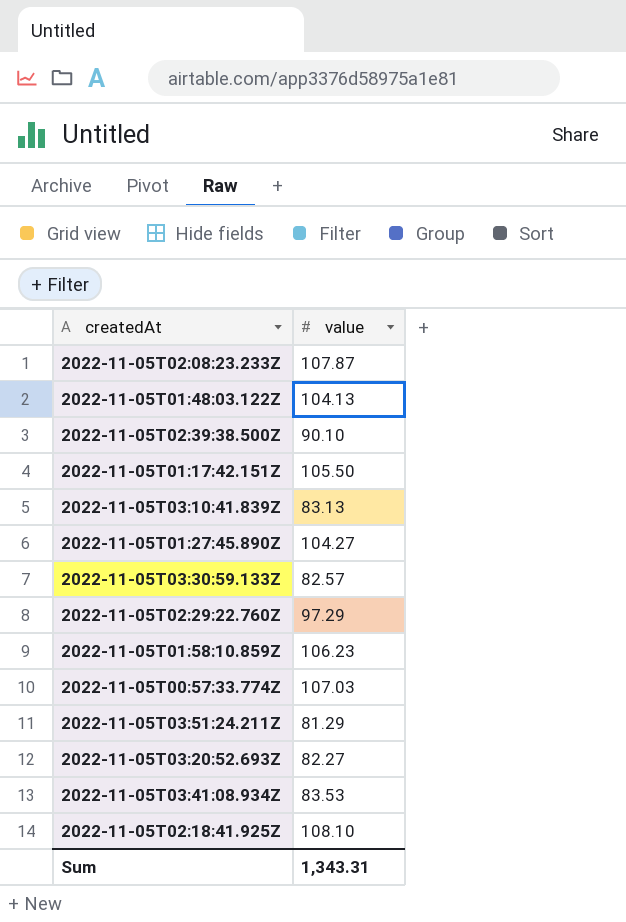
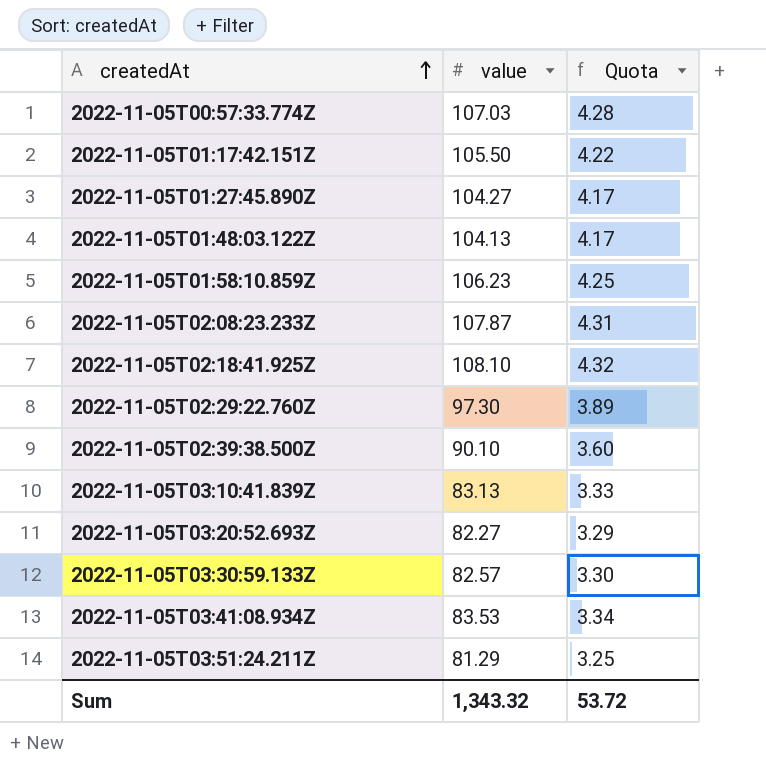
row order: none -> createdAt ascending
column Quota | formula: none -> [value] * 0.04
2022-11-05T02:29:22.760Z | value: 97.29 -> 97.30
Sum | value: 1,343.31 -> 1,343.32

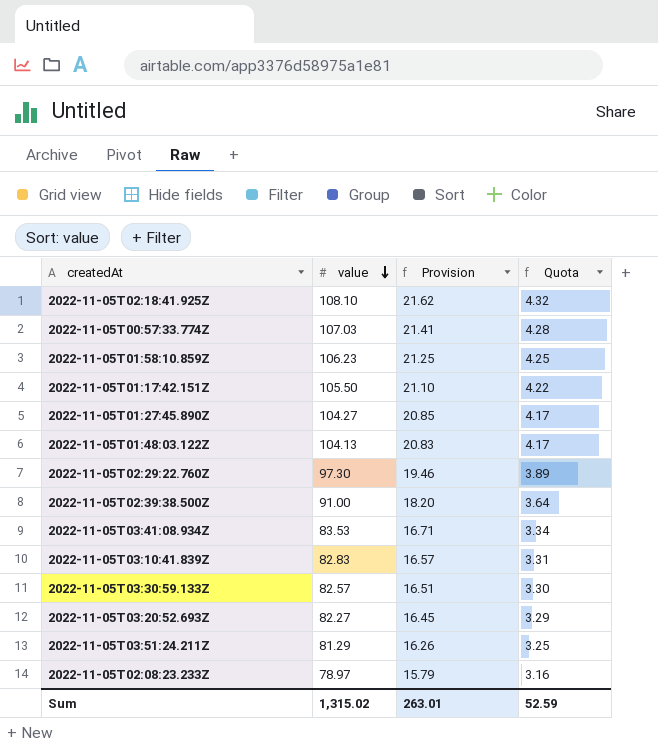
row order: createdAt ascending -> value descending
column Provision | formula: none -> [value] * 0.2
2022-11-05T02:39:38.500Z | value: 90.10 -> 91.00
2022-11-05T02:39:38.500Z | Quota: 3.60 -> 3.64
2022-11-05T03:10:41.839Z | value: 83.13 -> 82.83
2022-11-05T03:10:41.839Z | Quota: 3.33 -> 3.31
2022-11-05T02:08:23.233Z | value: 107.87 -> 78.97
2022-11-05T02:08:23.233Z | Quota: 4.31 -> 3.16
Sum | value: 1,343.32 -> 1,315.02
Sum | Quota: 53.72 -> 52.59

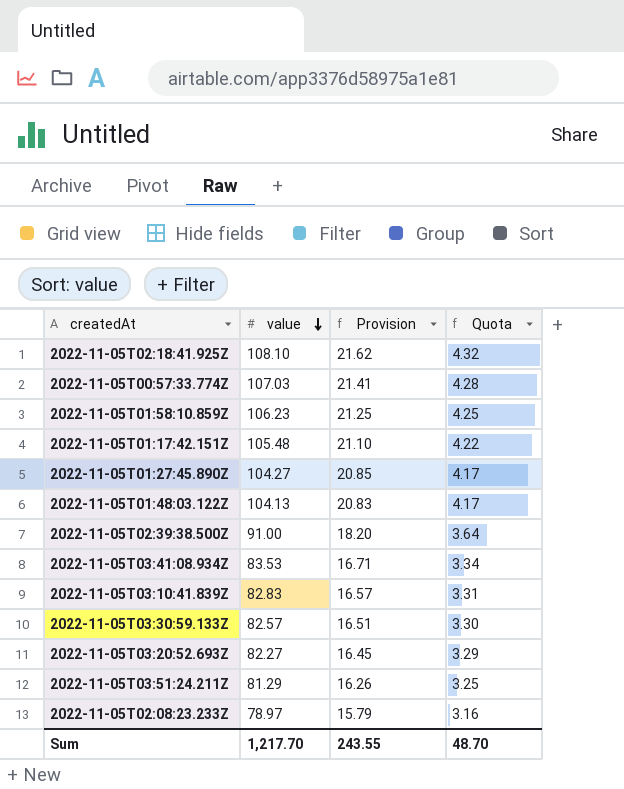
row 2022-11-05T02:29:22.760Z: 97.30 | 19.46 | 3.89 -> none
2022-11-05T01:17:42.151Z | value: 105.50 -> 105.48
Sum | value: 1,315.02 -> 1,217.70
Sum | Provision: 263.01 -> 243.55
Sum | Quota: 52.59 -> 48.70

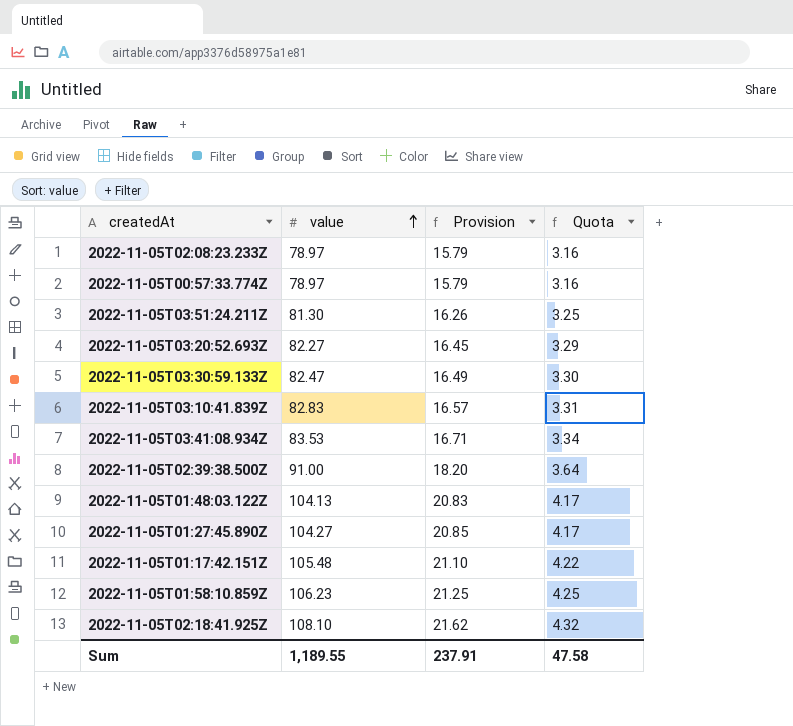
row order: value descending -> value ascending
2022-11-05T00:57:33.774Z | value: 107.03 -> 78.97
2022-11-05T00:57:33.774Z | Provision: 21.41 -> 15.79
2022-11-05T00:57:33.774Z | Quota: 4.28 -> 3.16
2022-11-05T03:51:24.211Z | value: 81.29 -> 81.30
2022-11-05T03:30:59.133Z | value: 82.57 -> 82.47
2022-11-05T03:30:59.133Z | Provision: 16.51 -> 16.49
Sum | value: 1,217.70 -> 1,189.55
Sum | Provision: 243.55 -> 237.91
Sum | Quota: 48.70 -> 47.58

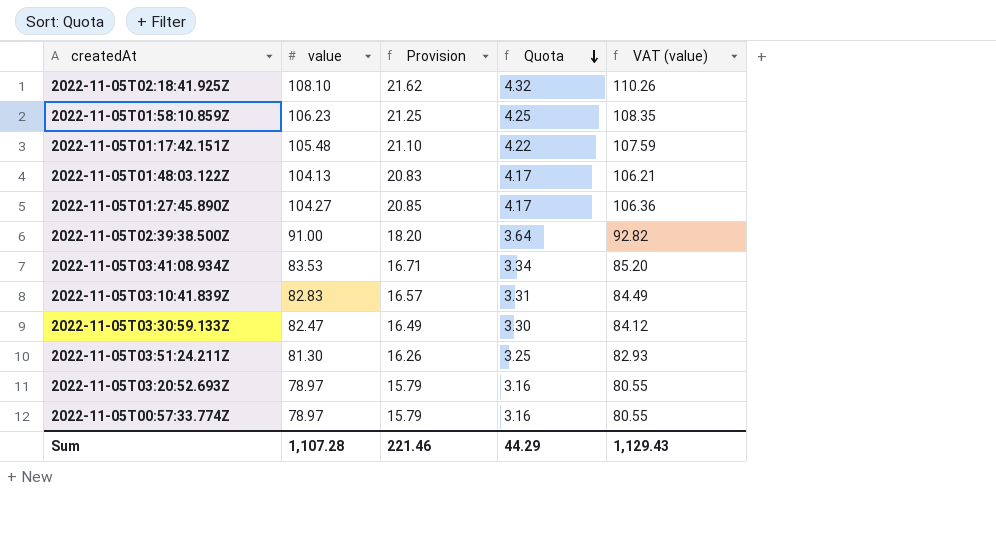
row order: value ascending -> Quota descending
column VAT (value) | formula: none -> [value] * 1.02
row 2022-11-05T02:08:23.233Z: 78.97 | 15.79 | 3.16 -> none
2022-11-05T03:20:52.693Z | value: 82.27 -> 78.97
2022-11-05T03:20:52.693Z | Provision: 16.45 -> 15.79
2022-11-05T03:20:52.693Z | Quota: 3.29 -> 3.16
Sum | value: 1,189.55 -> 1,107.28
Sum | Provision: 237.91 -> 221.46
Sum | Quota: 47.58 -> 44.29

